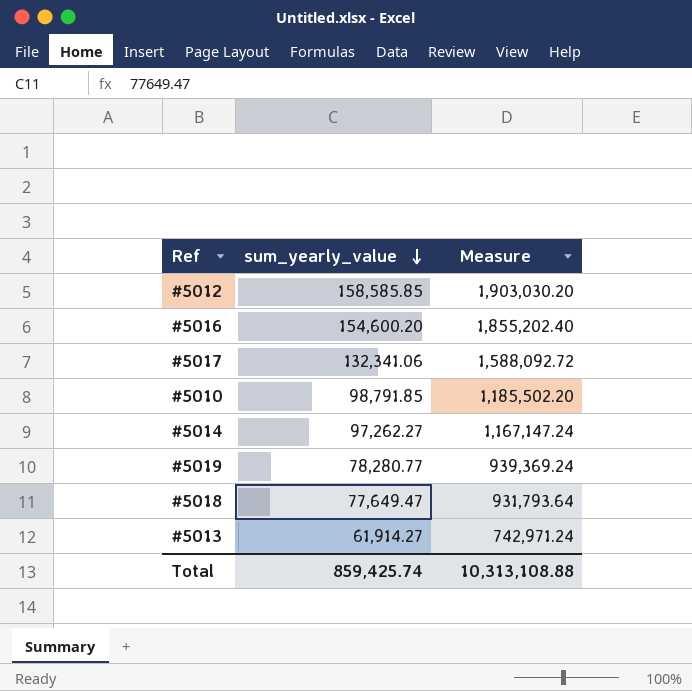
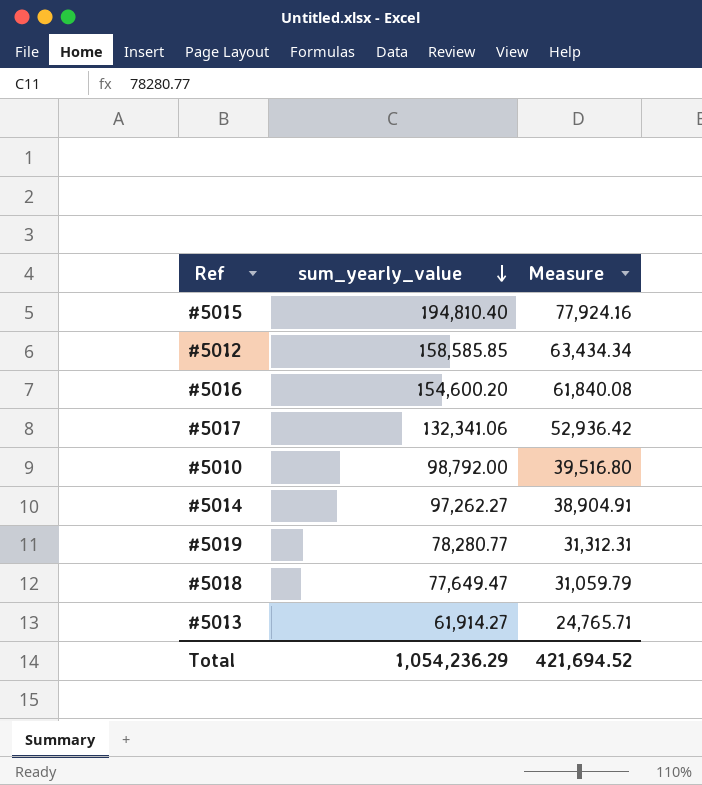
column Measure | formula: [sum_yearly_value] * 12 -> [sum_yearly_value] * 0.4
row #5015: none -> 194,810.40 | 77,924.16
#5010 | sum_yearly_value: 98,791.85 -> 98,792.00
Total | sum_yearly_value: 859,425.74 -> 1,054,236.29
Total | Measure: 10,313,108.88 -> 421,694.52

